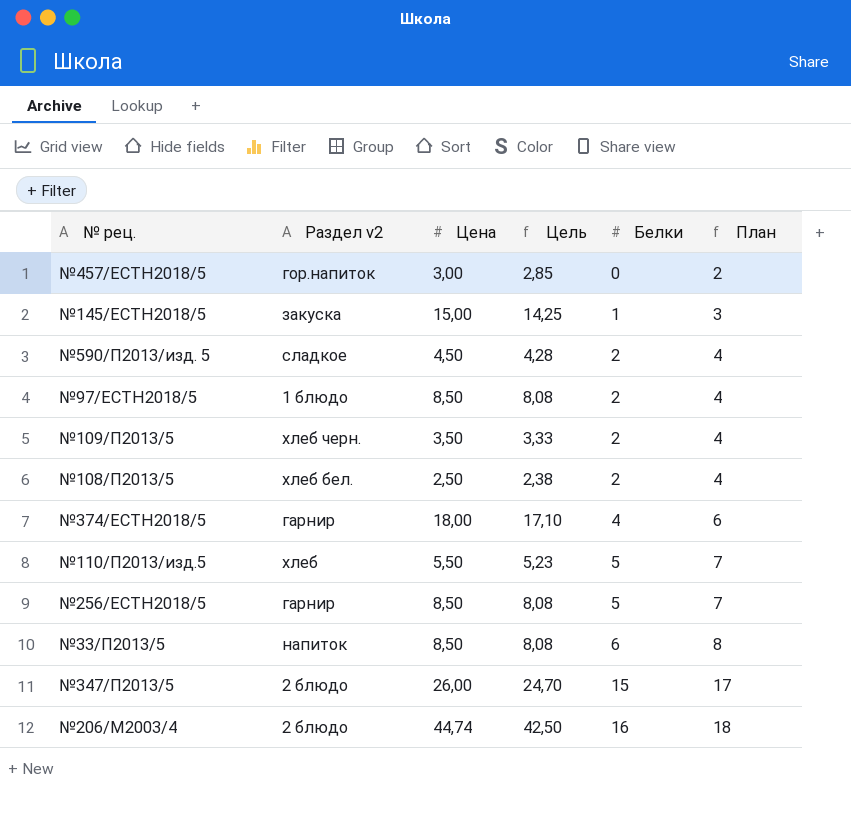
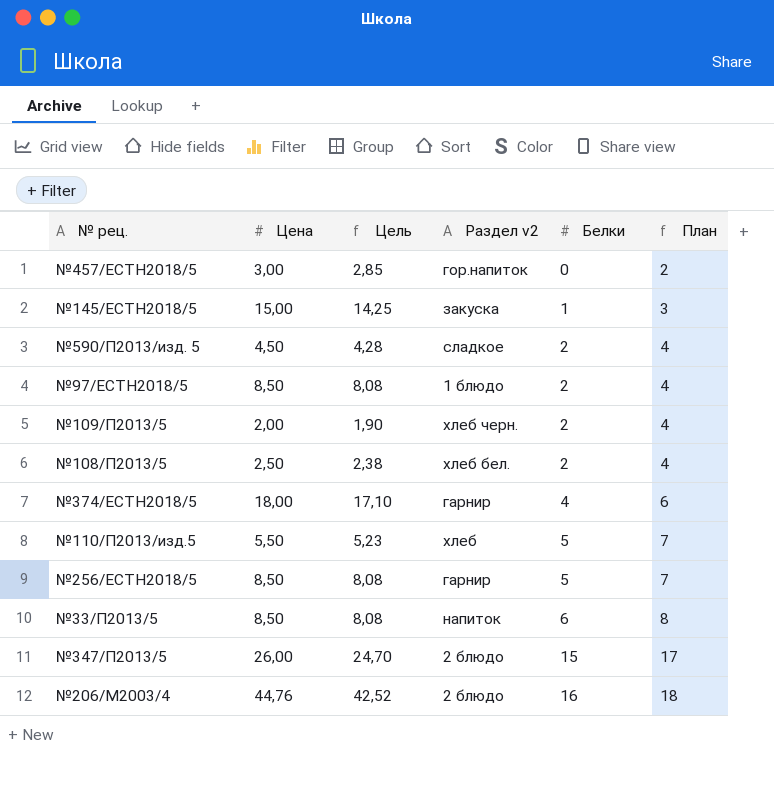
column Раздел v2 | position: 2 -> 4
№109/П2013/5 | Цена: 3,50 -> 2,00
№109/П2013/5 | Цель: 3,33 -> 1,90
№206/М2003/4 | Цена: 44,74 -> 44,76
№206/М2003/4 | Цель: 42,50 -> 42,52

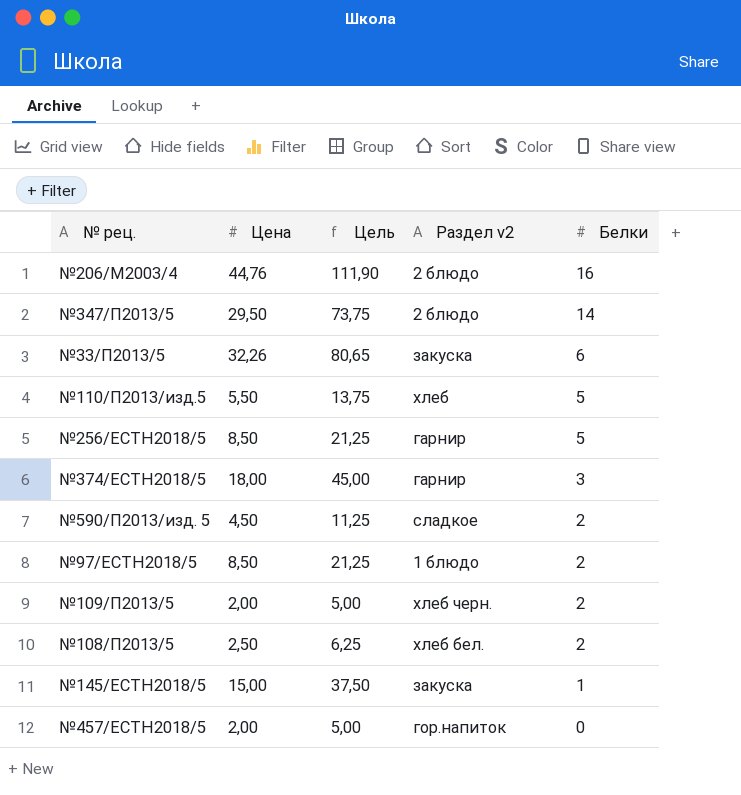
row order: Белки ascending -> Белки descending
column План | formula: [Белки] + 2 -> none
column Цель | formula: [Цена] * 0,95 -> [Цена] * 2,5
№347/П2013/5 | Цена: 26,00 -> 29,50
№347/П2013/5 | Белки: 15 -> 14
№33/П2013/5 | Цена: 8,50 -> 32,26
№33/П2013/5 | Раздел v2: напиток -> закуска
№374/ЕСТН2018/5 | Белки: 4 -> 3
№457/ЕСТН2018/5 | Цена: 3,00 -> 2,00

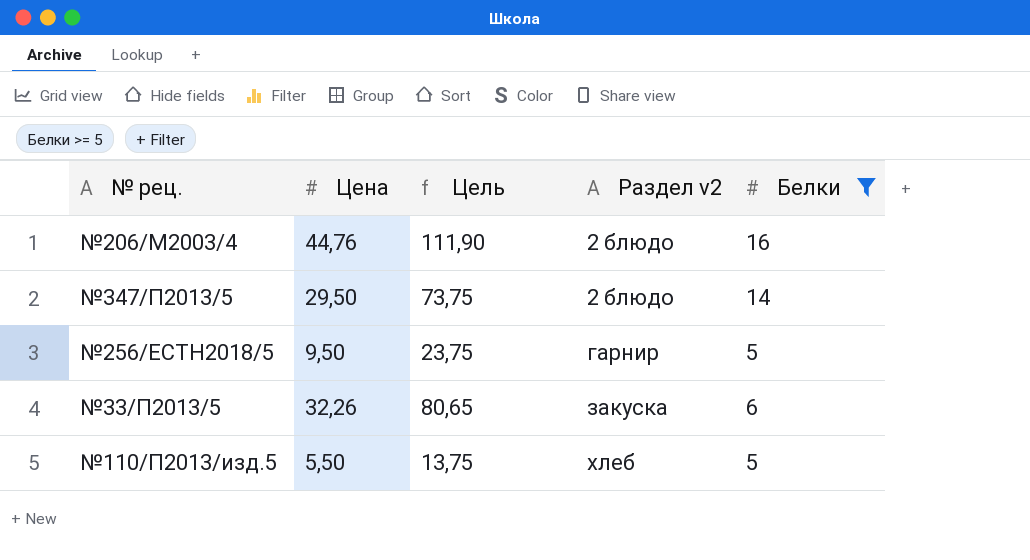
filter: none -> Белки >= 5
row order: Белки descending -> Раздел v2 ascending
№256/ЕСТН2018/5 | Цена: 8,50 -> 9,50
№256/ЕСТН2018/5 | Цель: 21,25 -> 23,75

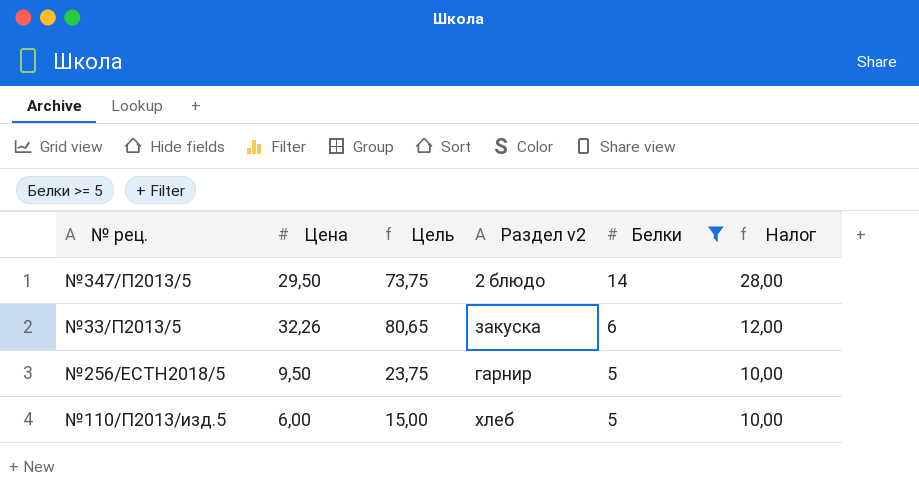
row order: Раздел v2 ascending -> Белки descending
column Налог | formula: none -> [Белки] * 2
row №206/М2003/4: 44,76 | 111,90 | 2 блюдо | 16 -> none
№110/П2013/изд.5 | Цена: 5,50 -> 6,00
№110/П2013/изд.5 | Цель: 13,75 -> 15,00

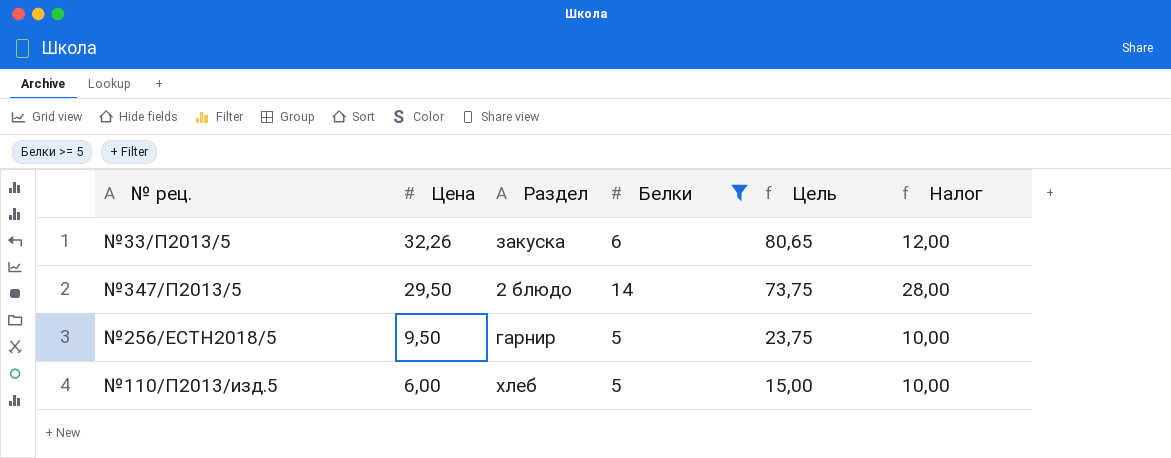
row order: Белки descending -> Цена descending
column name: Раздел v2 -> Раздел
column Цель | position: 3 -> 5

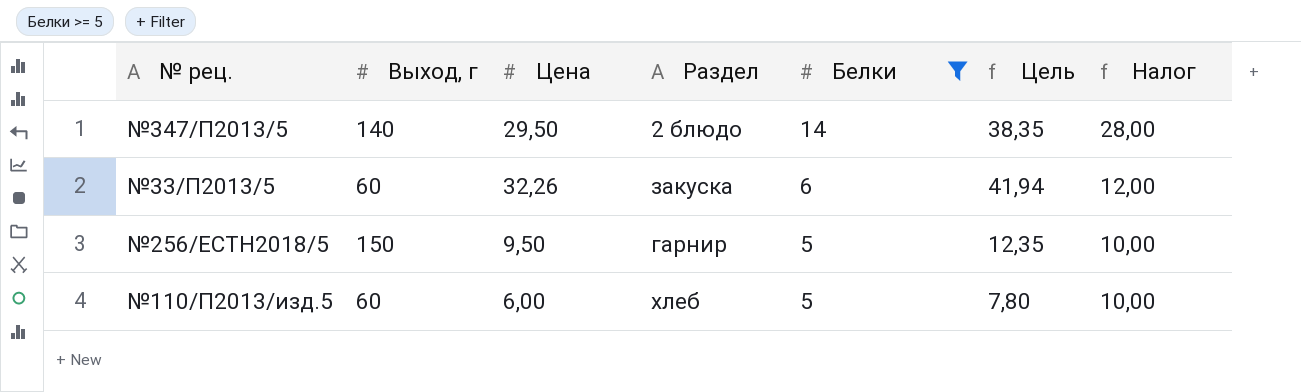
row order: Цена descending -> Белки descending
column Выход, г | position: none -> 2
column Цель | formula: [Цена] * 2,5 -> [Цена] * 1,3

